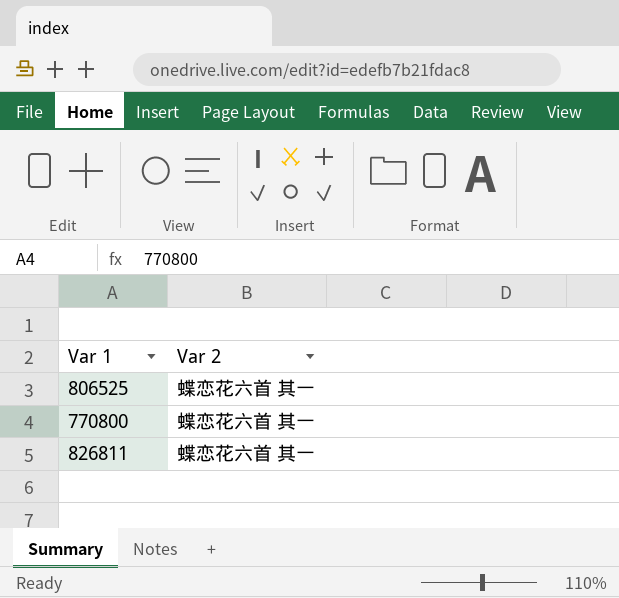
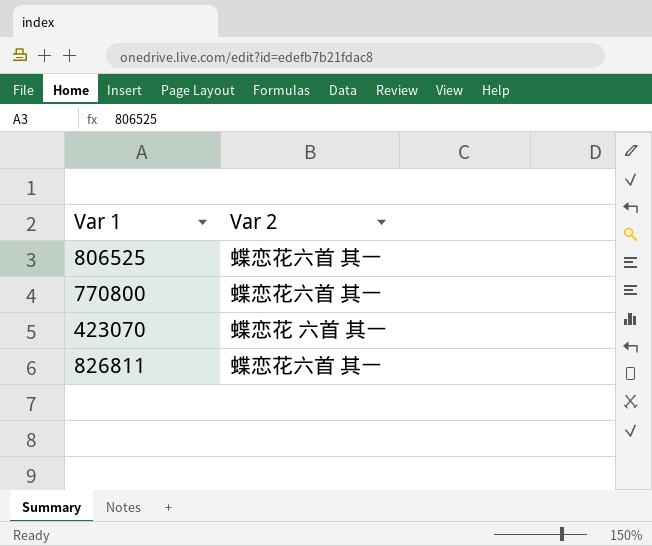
row 423070: none -> 蝶恋花 六首 其一

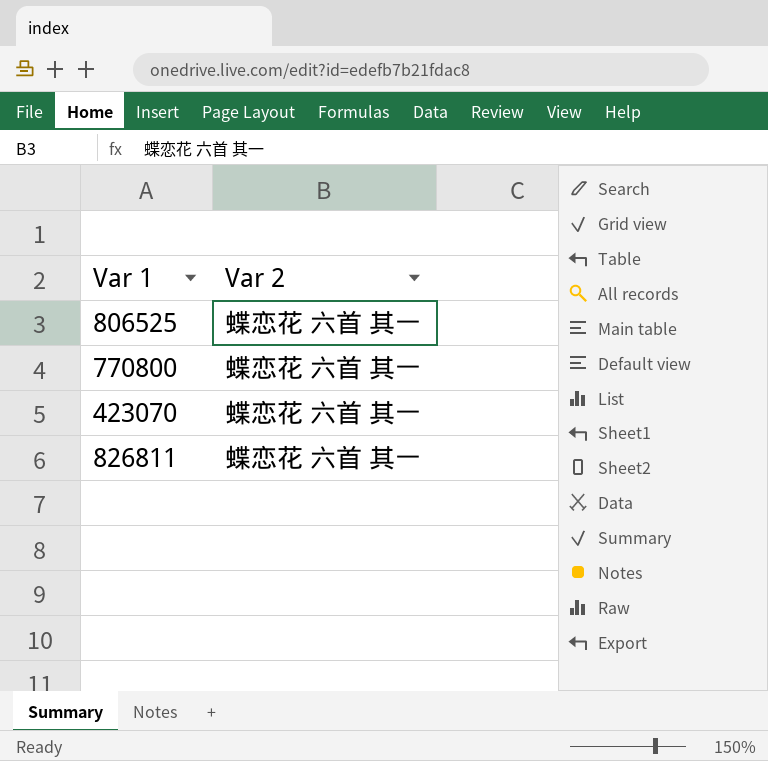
806525 | Var 2: 蝶恋花六首 其一 -> 蝶恋花 六首 其一
770800 | Var 2: 蝶恋花六首 其一 -> 蝶恋花 六首 其一
826811 | Var 2: 蝶恋花六首 其一 -> 蝶恋花 六首 其一

